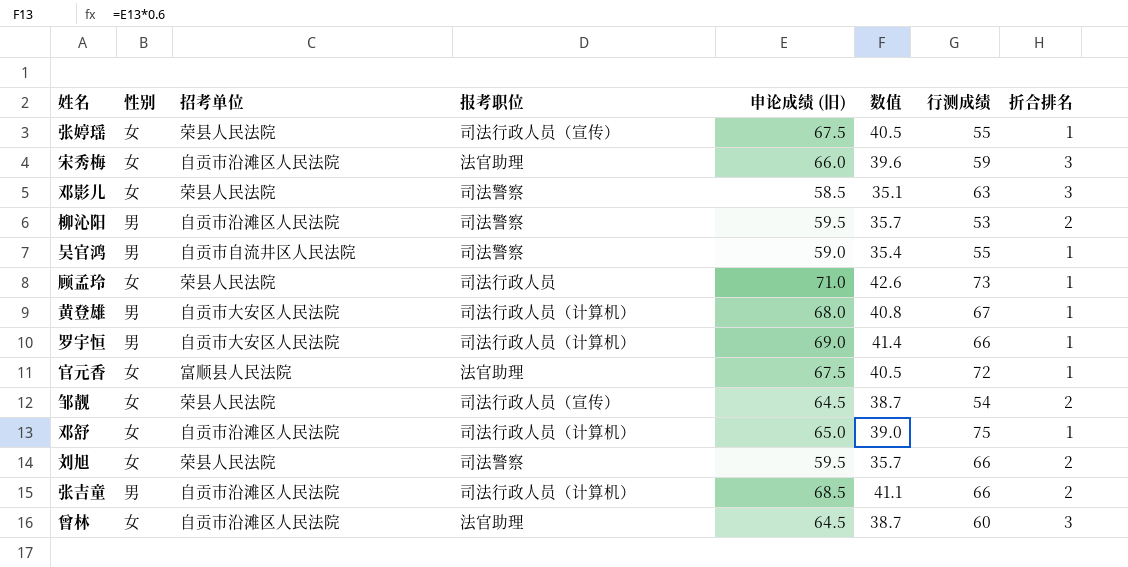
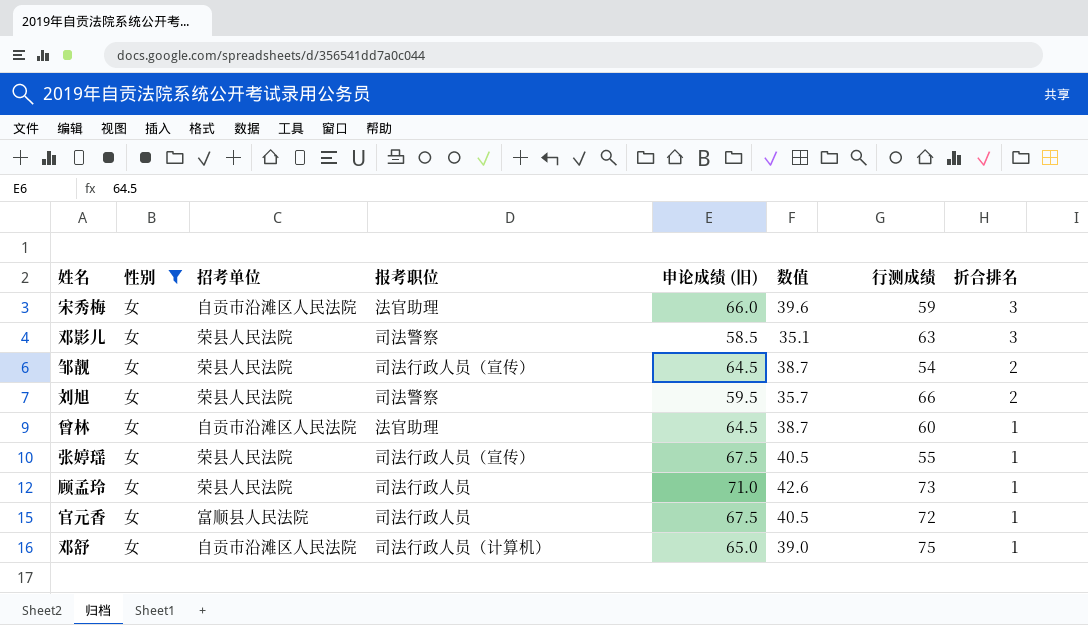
filter: none -> 性别 = 女
row order: none -> 折合排名 descending
曾林 | 折合排名: 3 -> 1
官元香 | 报考职位: 法官助理 -> 司法行政人员

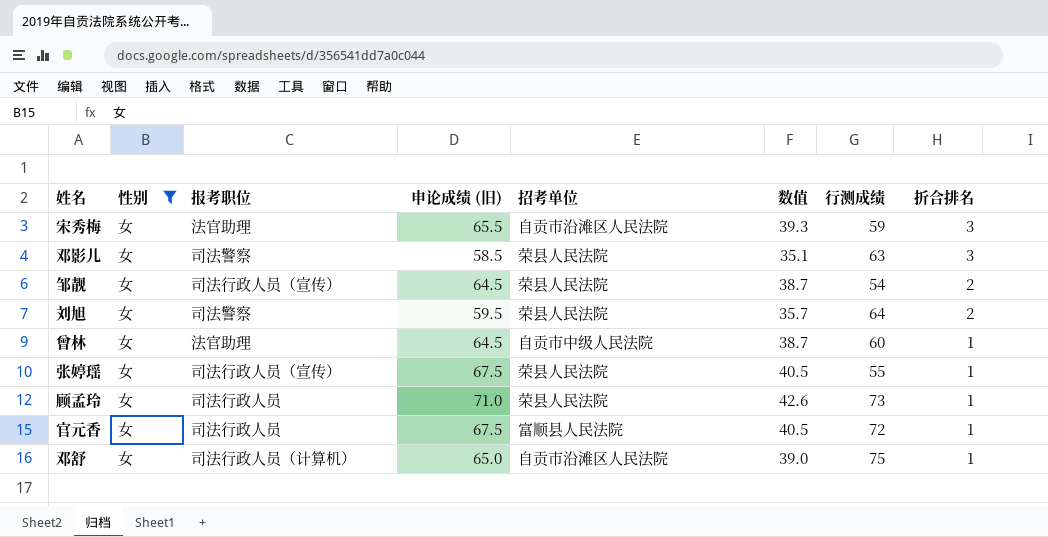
column 招考单位 | position: 3 -> 5
宋秀梅 | 申论成绩 (旧): 66.0 -> 65.5
宋秀梅 | 数值: 39.6 -> 39.3
刘旭 | 行测成绩: 66 -> 64
曾林 | 招考单位: 自贡市沿滩区人民法院 -> 自贡市中级人民法院

